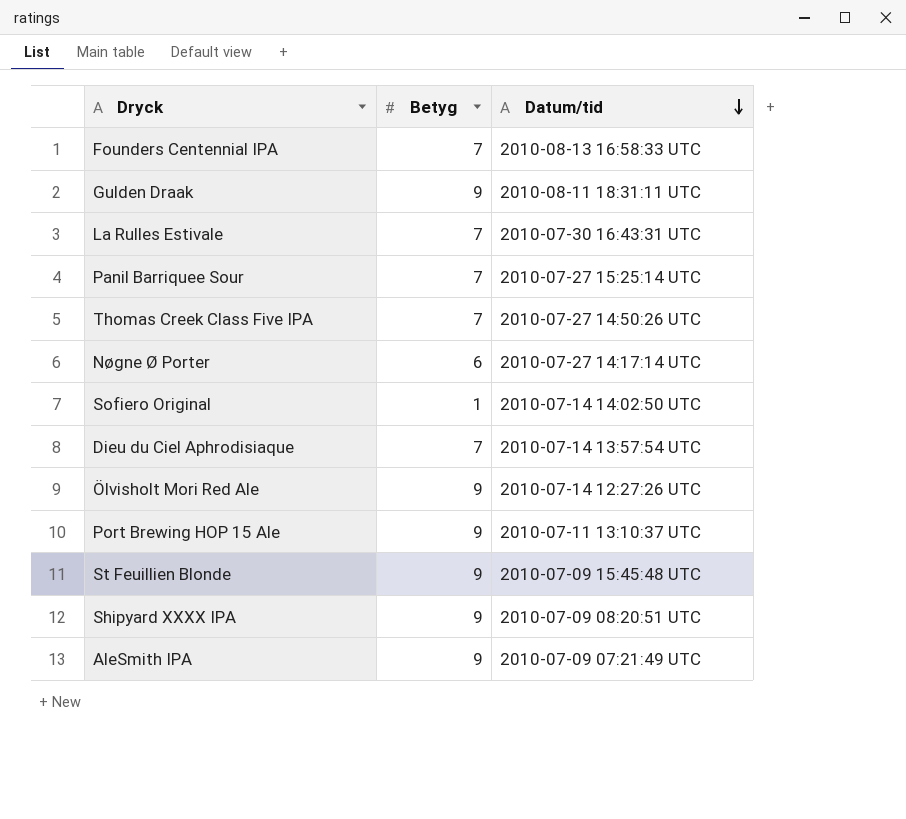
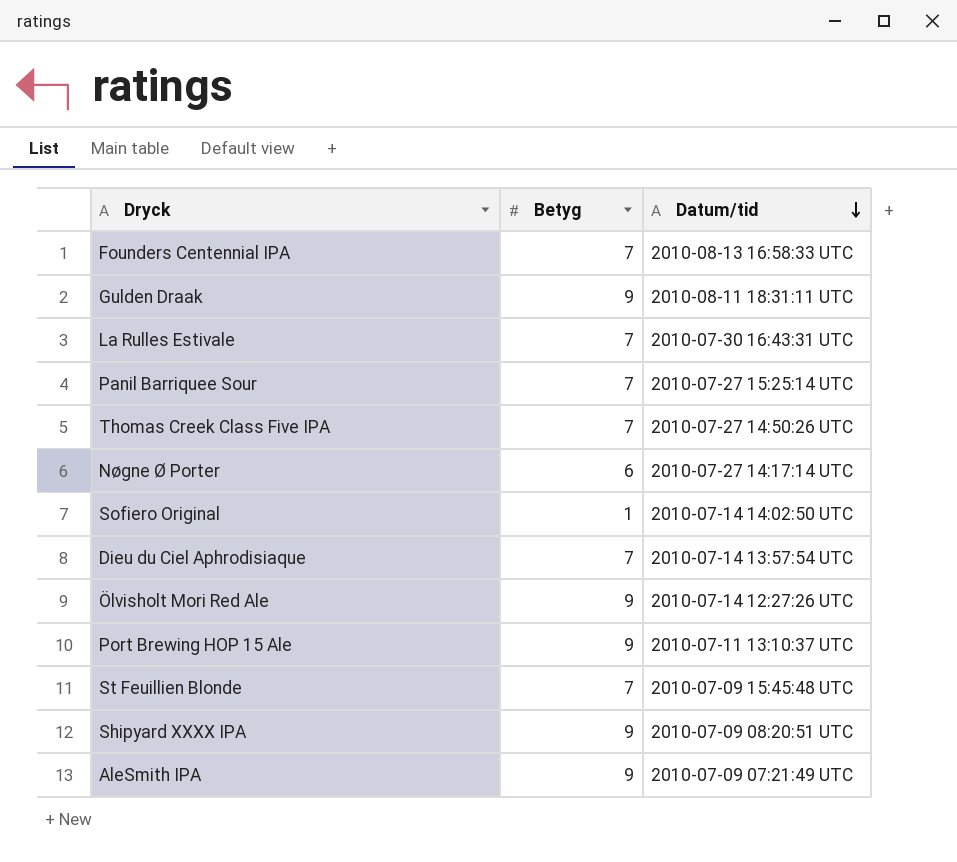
St Feuillien Blonde | Betyg: 9 -> 7

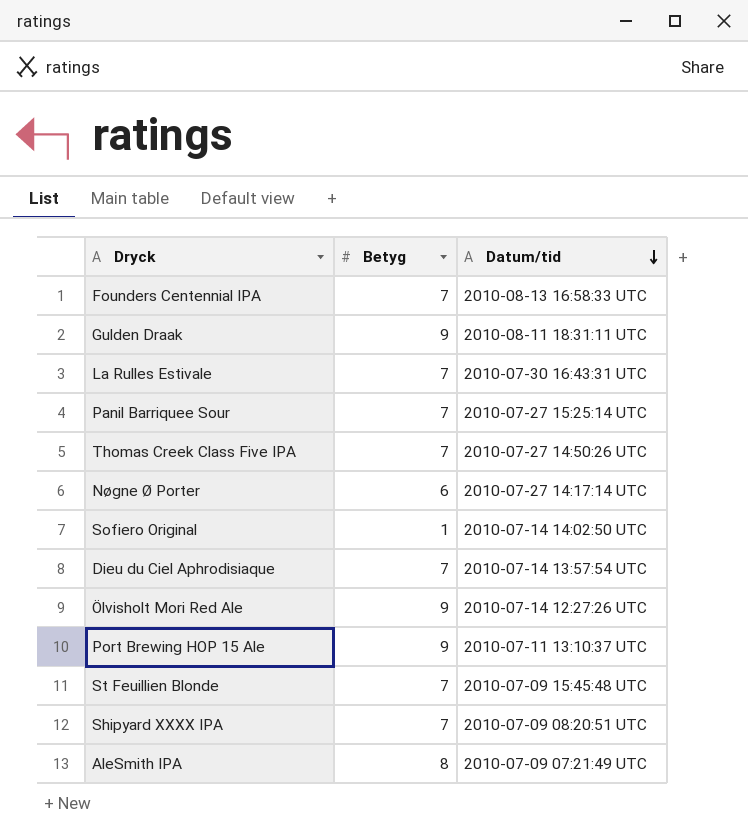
Shipyard XXXX IPA | Betyg: 9 -> 7
AleSmith IPA | Betyg: 9 -> 8

